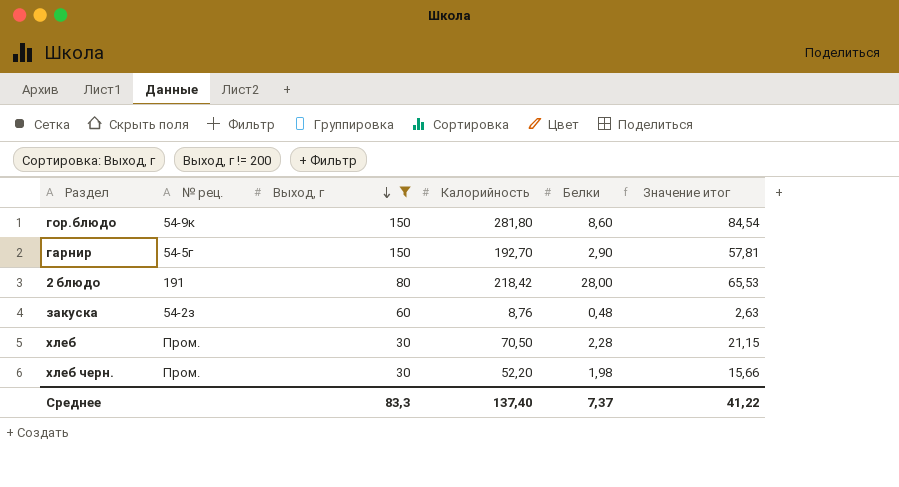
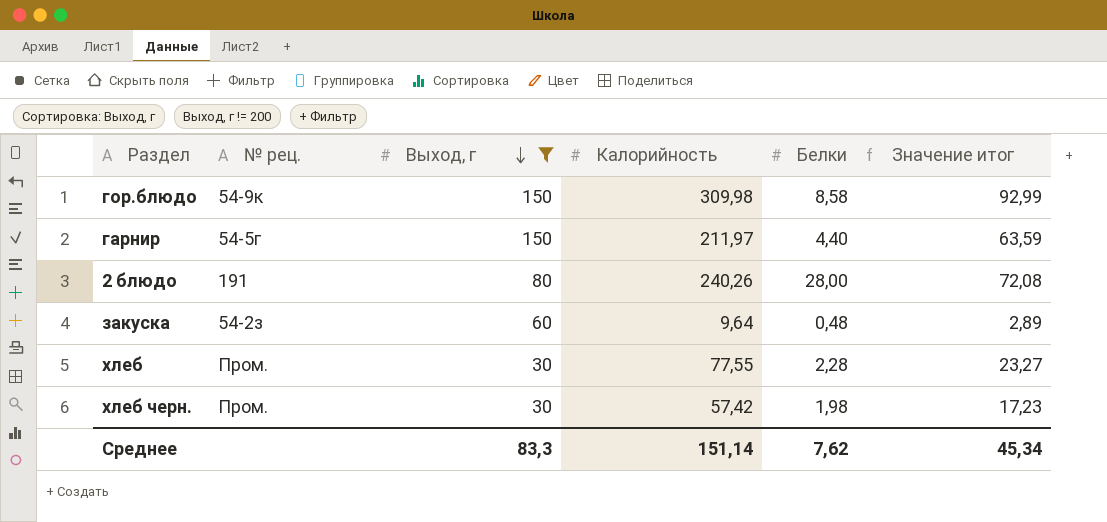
гор.блюдо | Калорийность: 281,80 -> 309,98
гор.блюдо | Белки: 8,60 -> 8,58
гор.блюдо | Значение итог: 84,54 -> 92,99
гарнир | Калорийность: 192,70 -> 211,97
гарнир | Белки: 2,90 -> 4,40
гарнир | Значение итог: 57,81 -> 63,59
2 блюдо | Калорийность: 218,42 -> 240,26
2 блюдо | Значение итог: 65,53 -> 72,08
закуска | Калорийность: 8,76 -> 9,64
закуска | Значение итог: 2,63 -> 2,89
хлеб | Калорийность: 70,50 -> 77,55
хлеб | Значение итог: 21,15 -> 23,27
хлеб черн. | Калорийность: 52,20 -> 57,42
хлеб черн. | Значение итог: 15,66 -> 17,23
Среднее | Калорийность: 137,40 -> 151,14
Среднее | Белки: 7,37 -> 7,62
Среднее | Значение итог: 41,22 -> 45,34

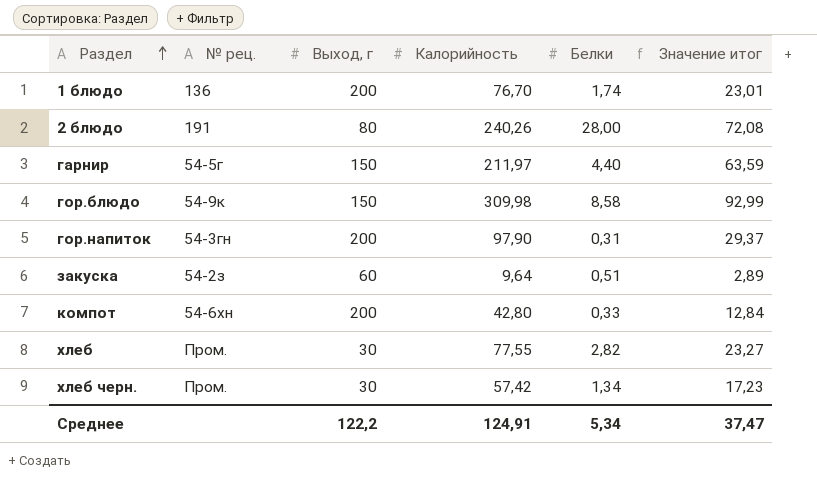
filter: Выход, г != 200 -> none
row order: Выход, г descending -> Раздел ascending
закуска | Белки: 0,48 -> 0,51
хлеб | Белки: 2,28 -> 2,82
хлеб черн. | Белки: 1,98 -> 1,34
Среднее | Выход, г: 83,3 -> 122,2
Среднее | Калорийность: 151,14 -> 124,91
Среднее | Белки: 7,62 -> 5,34
Среднее | Значение итог: 45,34 -> 37,47

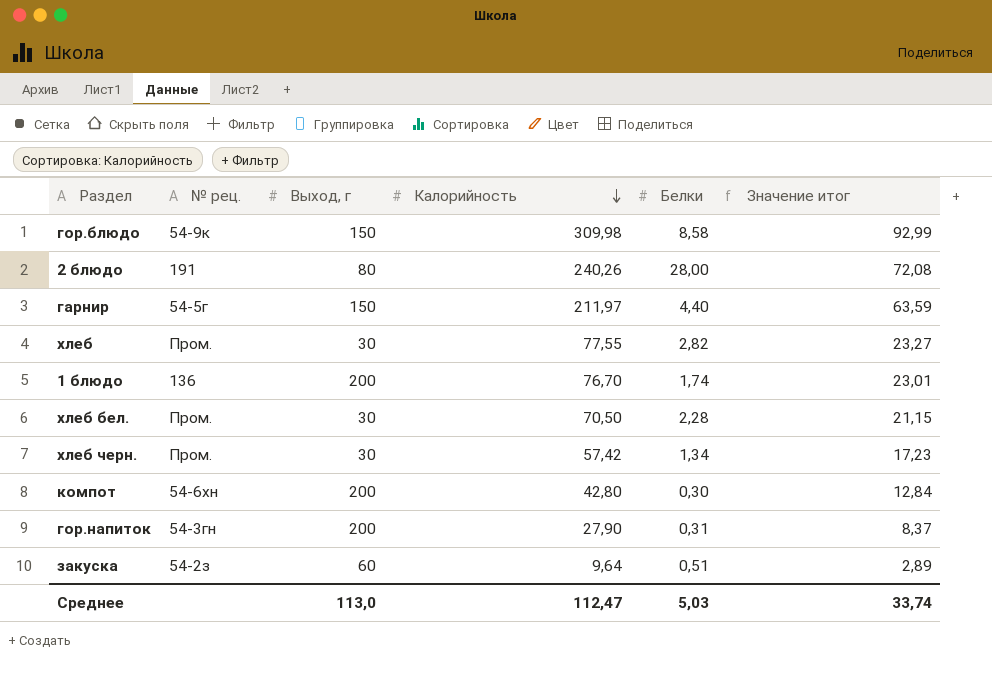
row order: Раздел ascending -> Калорийность descending
row хлеб бел.: none -> Пром. | 30 | 70,50 | 2,28 | 21,15
компот | Белки: 0,33 -> 0,30
гор.напиток | Калорийность: 97,90 -> 27,90
гор.напиток | Значение итог: 29,37 -> 8,37
Среднее | Выход, г: 122,2 -> 113,0
Среднее | Калорийность: 124,91 -> 112,47
Среднее | Белки: 5,34 -> 5,03
Среднее | Значение итог: 37,47 -> 33,74

